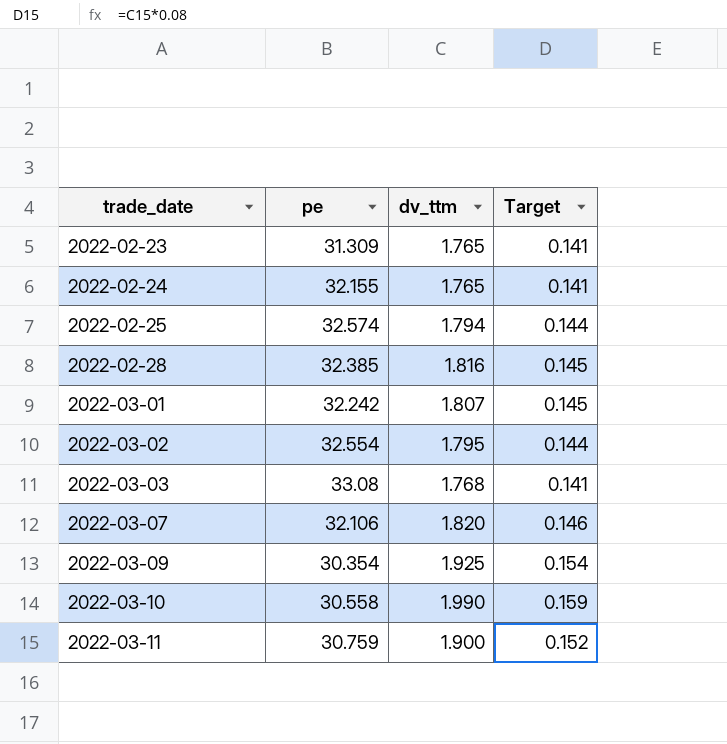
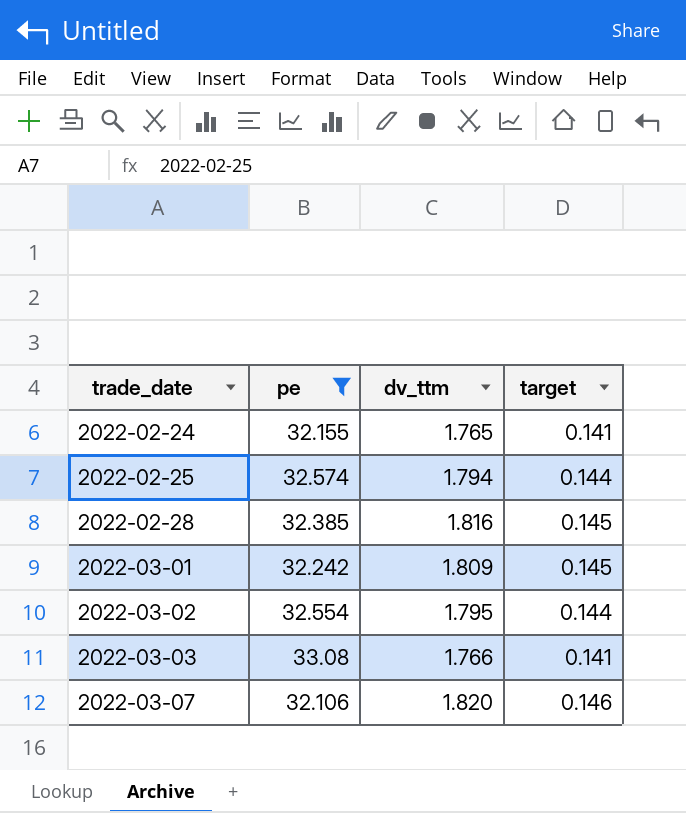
filter: none -> pe >= 32.106
column name: Target -> target
2022-03-01 | dv_ttm: 1.807 -> 1.809
2022-03-03 | dv_ttm: 1.768 -> 1.766

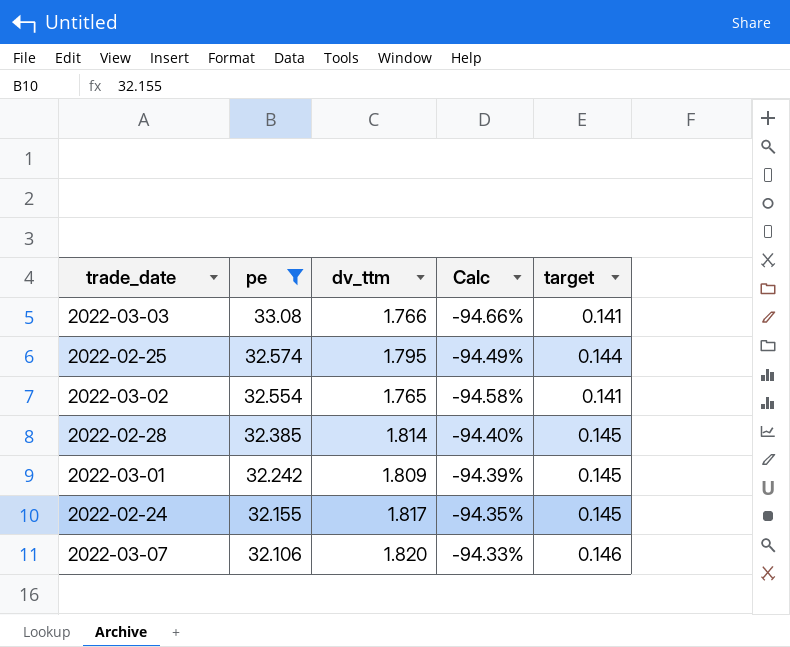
row order: trade_date ascending -> pe descending
column Calc | formula: none -> ([dv_ttm] - [pe]) / [pe]
2022-02-25 | dv_ttm: 1.794 -> 1.795
2022-03-02 | dv_ttm: 1.795 -> 1.765
2022-03-02 | target: 0.144 -> 0.141
2022-02-28 | dv_ttm: 1.816 -> 1.814
2022-02-24 | dv_ttm: 1.765 -> 1.817
2022-02-24 | target: 0.141 -> 0.145

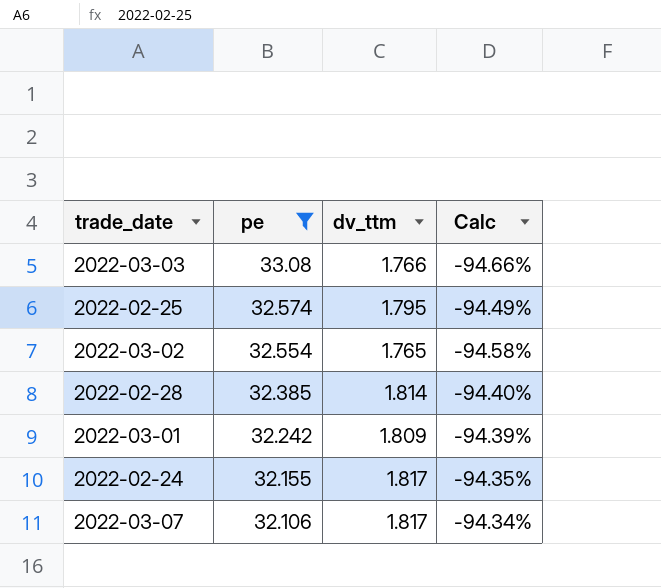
column target | formula: [dv_ttm] * 0.08 -> none
2022-03-07 | dv_ttm: 1.820 -> 1.817
2022-03-07 | Calc: -94.33% -> -94.34%

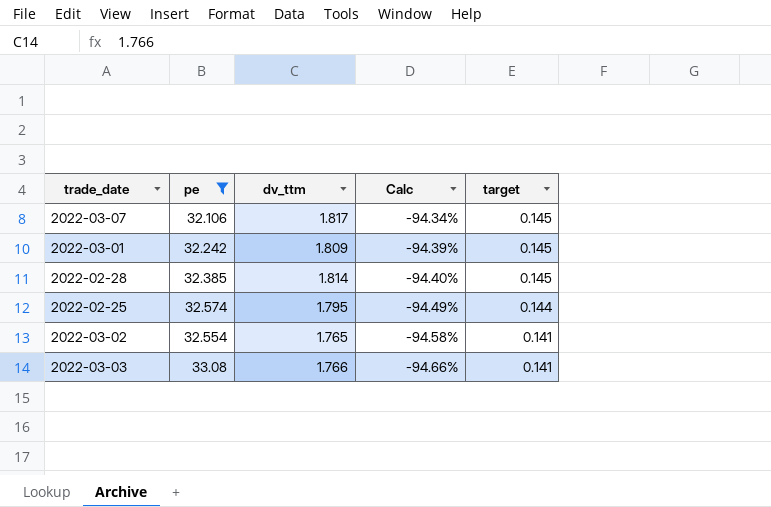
row order: pe descending -> Calc descending
column target | formula: none -> [dv_ttm] * 0.08
row 2022-02-24: 32.155 | 1.817 | -94.35% -> none

